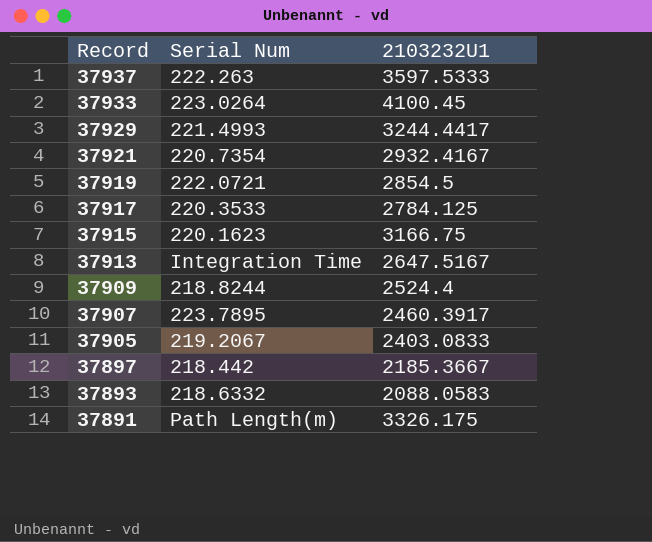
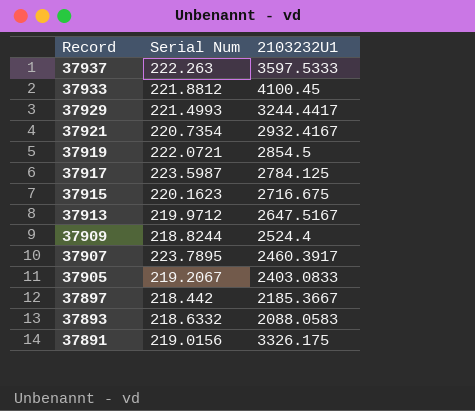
37933 | Serial Num: 223.0264 -> 221.8812
37917 | Serial Num: 220.3533 -> 223.5987
37915 | 2103232U1: 3166.75 -> 2716.675
37913 | Serial Num: Integration Time -> 219.9712
37891 | Serial Num: Path Length(m) -> 219.0156

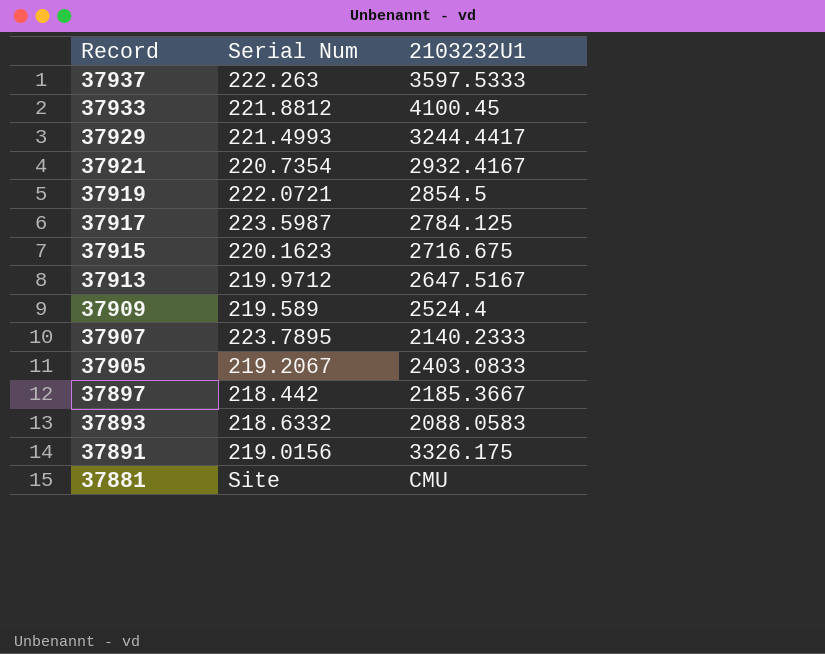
37909 | Serial Num: 218.8244 -> 219.589
37907 | 2103232U1: 2460.3917 -> 2140.2333
row 37881: none -> Site | CMU

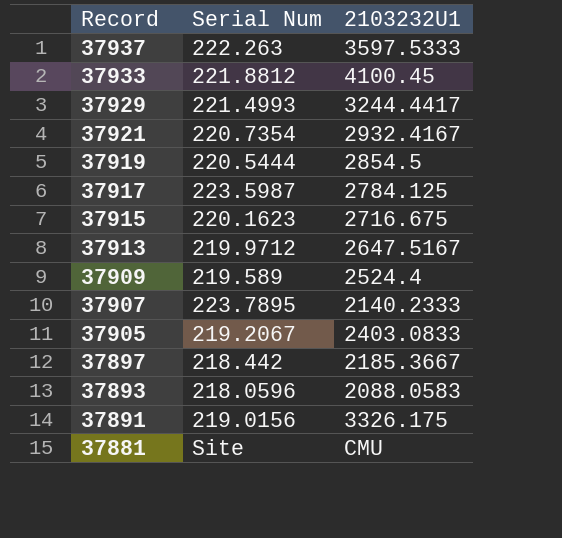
37919 | Serial Num: 222.0721 -> 220.5444
37893 | Serial Num: 218.6332 -> 218.0596

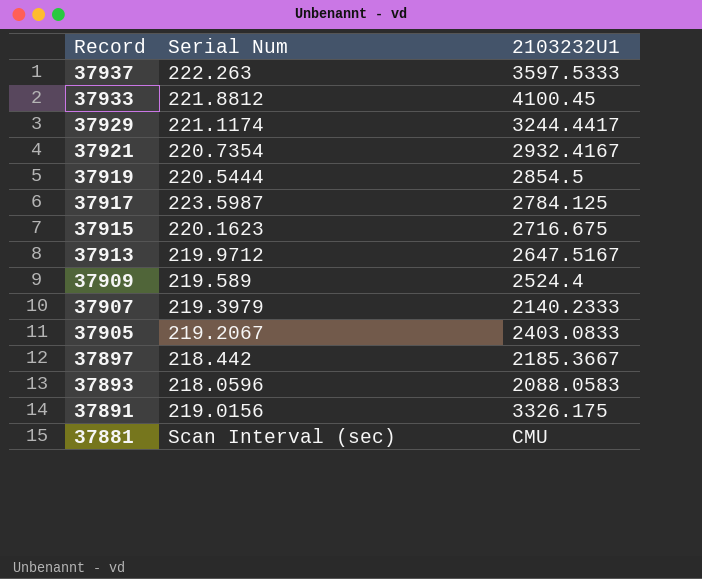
37929 | Serial Num: 221.4993 -> 221.1174
37907 | Serial Num: 223.7895 -> 219.3979
37881 | Serial Num: Site -> Scan Interval (sec)

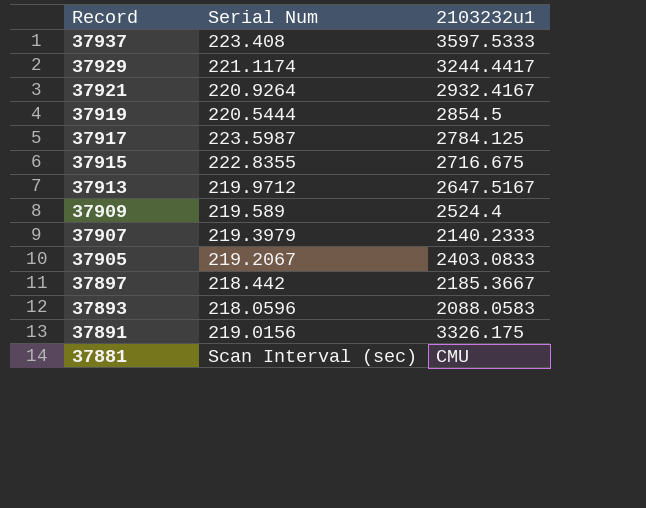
column name: 2103232U1 -> 2103232u1
row 37933: 221.8812 | 4100.45 -> none
37937 | Serial Num: 222.263 -> 223.408
37921 | Serial Num: 220.7354 -> 220.9264
37915 | Serial Num: 220.1623 -> 222.8355

